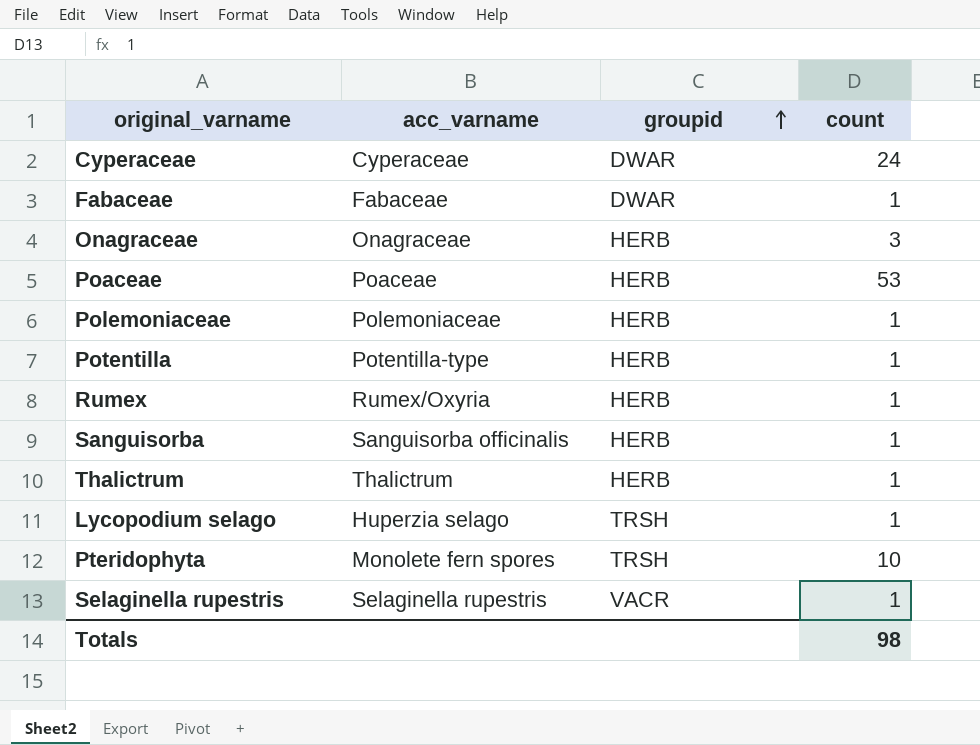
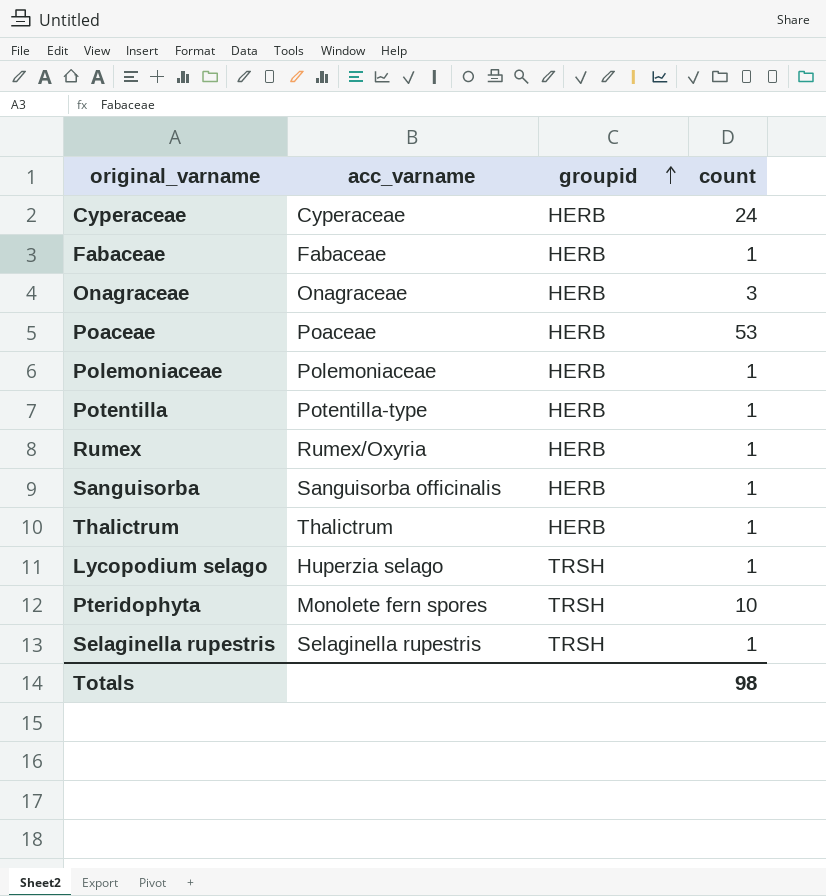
Cyperaceae | groupid: DWAR -> HERB
Fabaceae | groupid: DWAR -> HERB
Selaginella rupestris | groupid: VACR -> TRSH

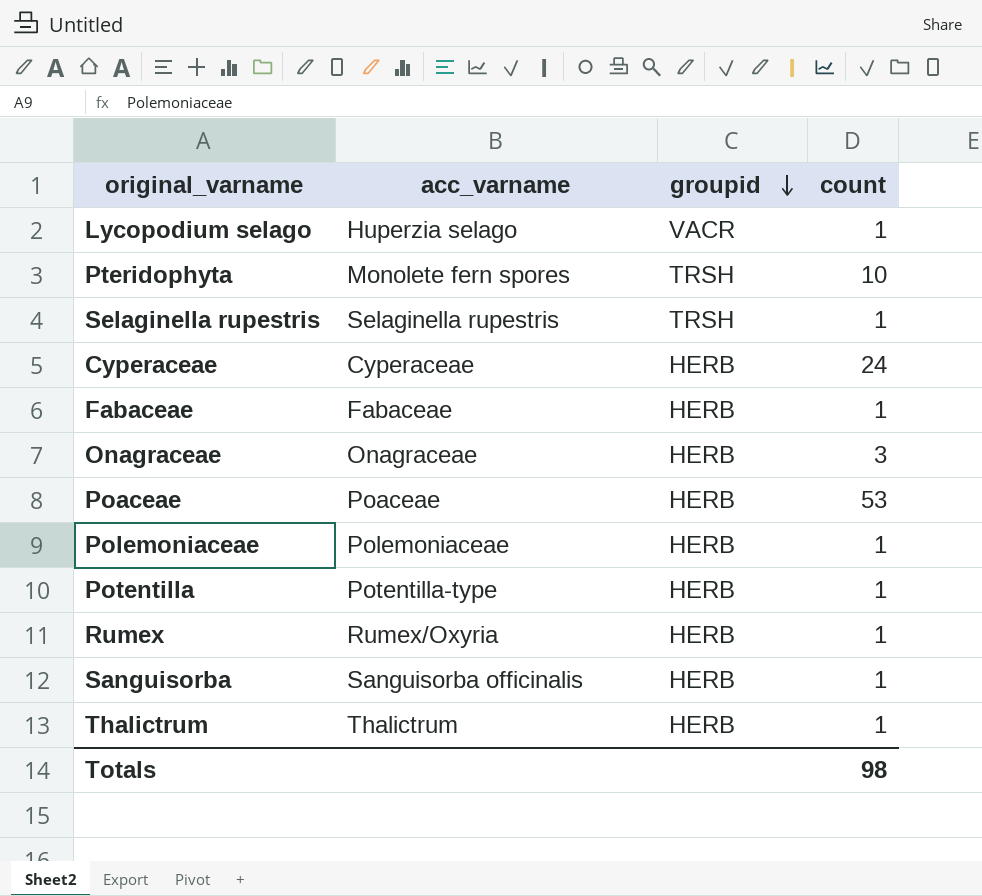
row order: groupid ascending -> groupid descending
Lycopodium selago | groupid: TRSH -> VACR

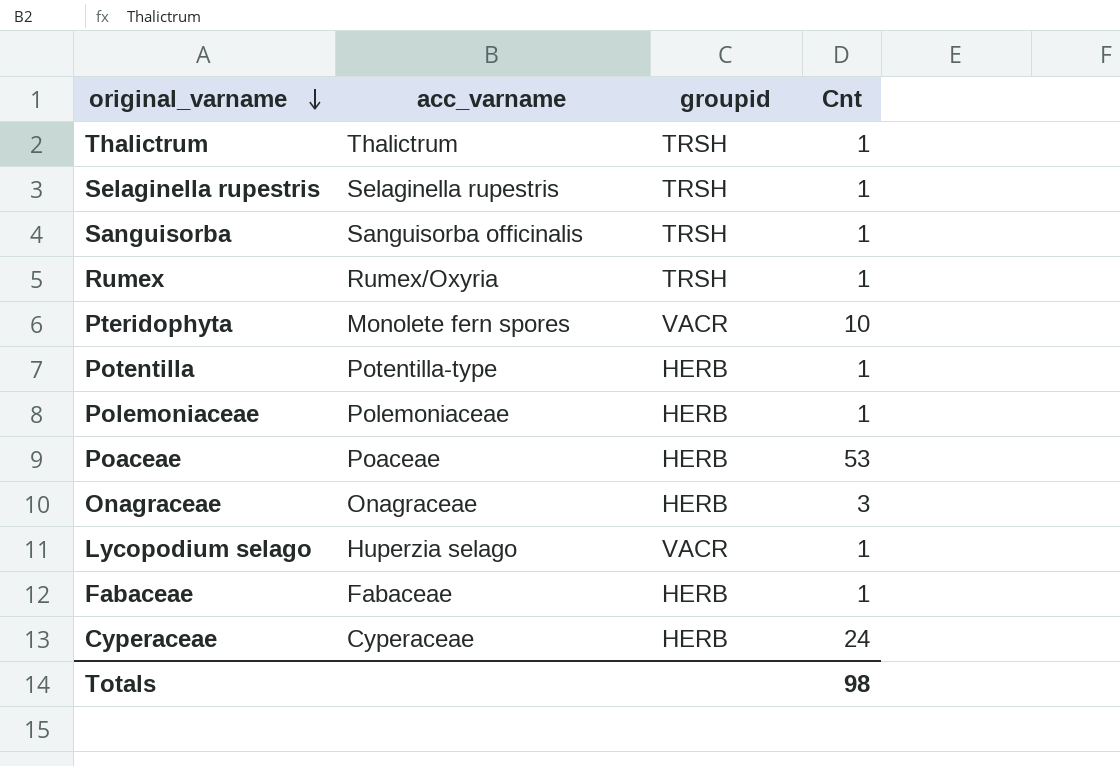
row order: groupid descending -> original_varname descending
column name: count -> Cnt
Thalictrum | groupid: HERB -> TRSH
Sanguisorba | groupid: HERB -> TRSH
Rumex | groupid: HERB -> TRSH
Pteridophyta | groupid: TRSH -> VACR

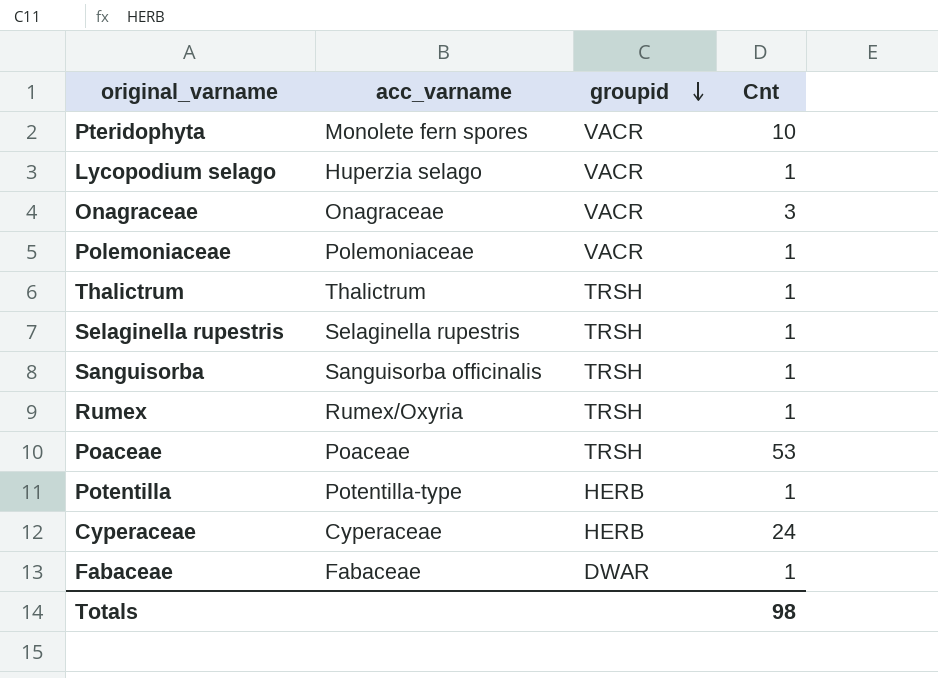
row order: original_varname descending -> groupid descending
Onagraceae | groupid: HERB -> VACR
Polemoniaceae | groupid: HERB -> VACR
Poaceae | groupid: HERB -> TRSH
Fabaceae | groupid: HERB -> DWAR

